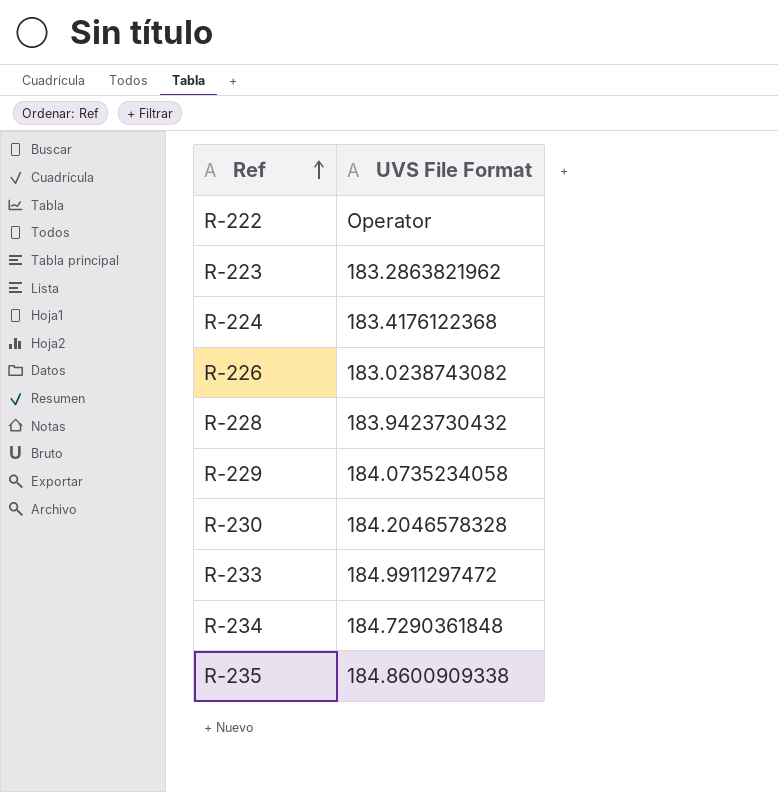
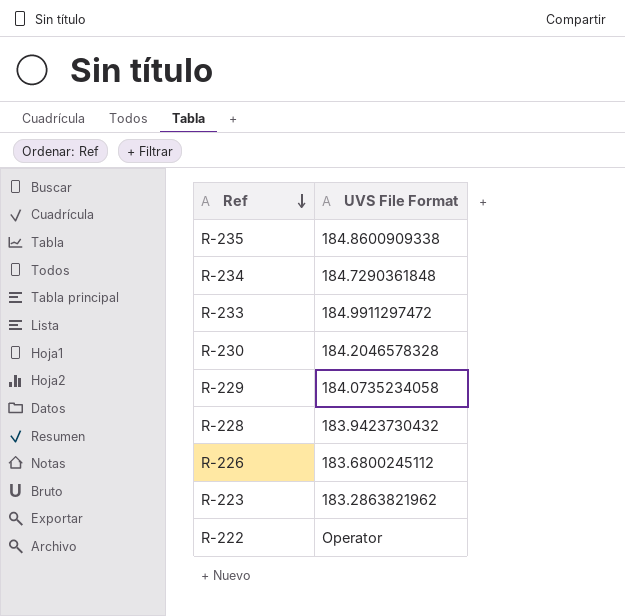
row order: Ref ascending -> Ref descending
row R-224: 183.4176122368 -> none
R-226 | UVS File Format: 183.0238743082 -> 183.6800245112

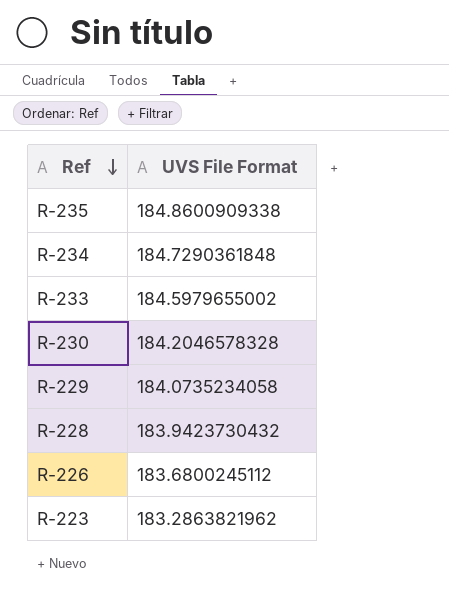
row R-222: Operator -> none
R-233 | UVS File Format: 184.9911297472 -> 184.5979655002

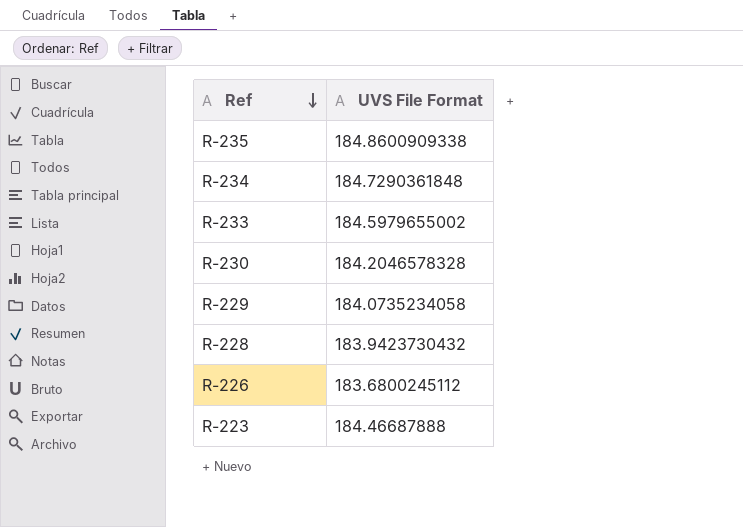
R-223 | UVS File Format: 183.2863821962 -> 184.46687888

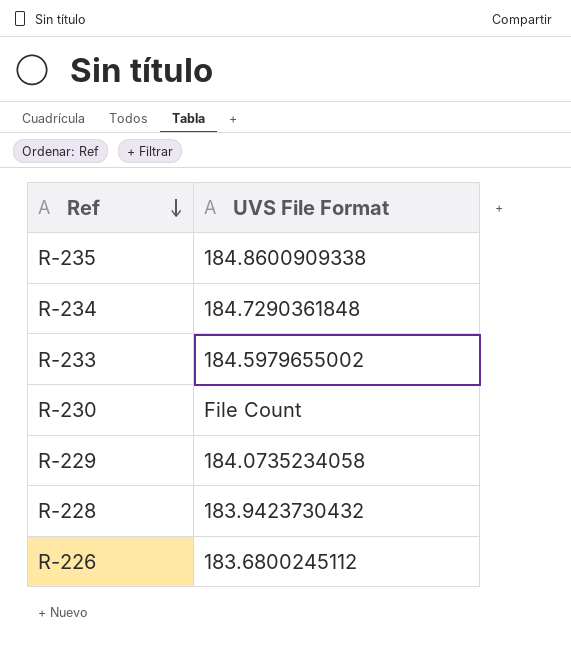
row R-223: 184.46687888 -> none
R-230 | UVS File Format: 184.2046578328 -> File Count

